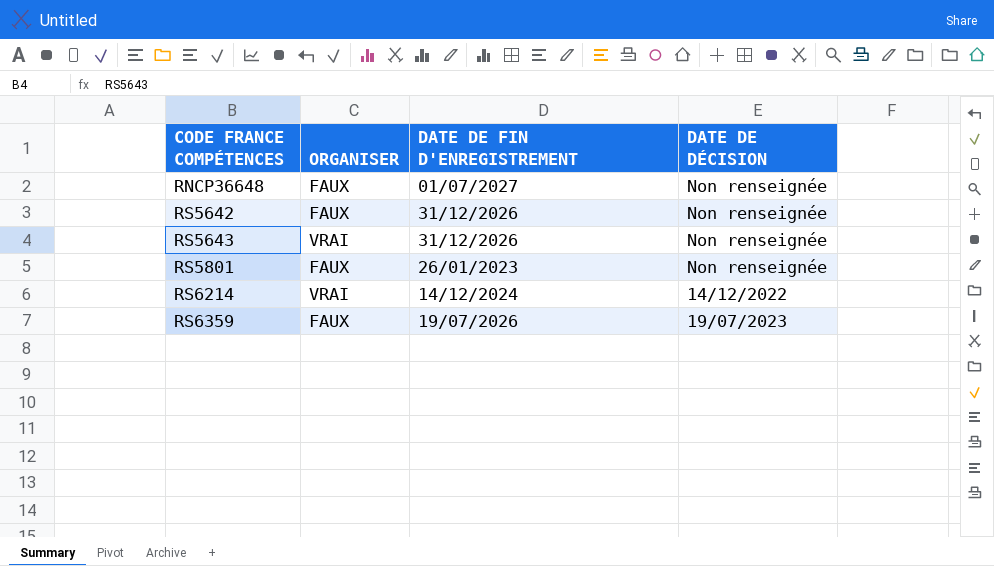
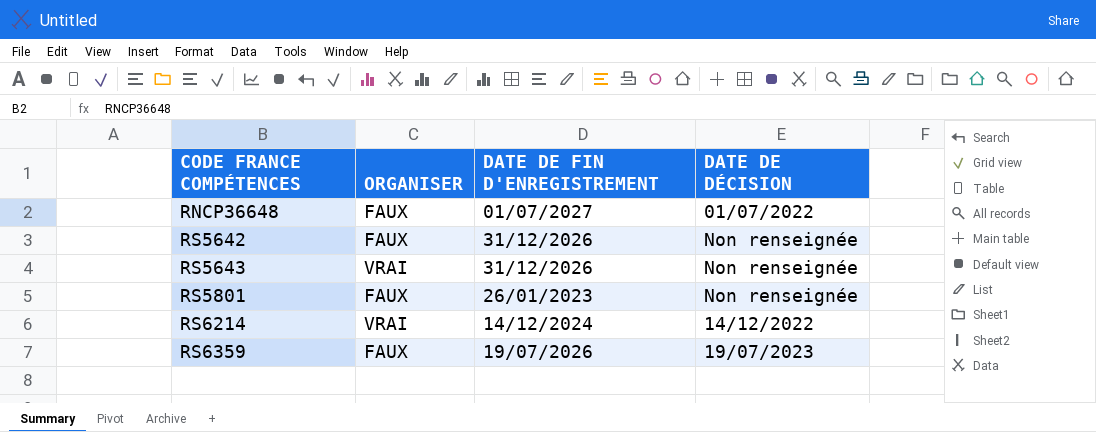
RNCP36648 | DATE DE DÉCISION: Non renseignée -> 01/07/2022

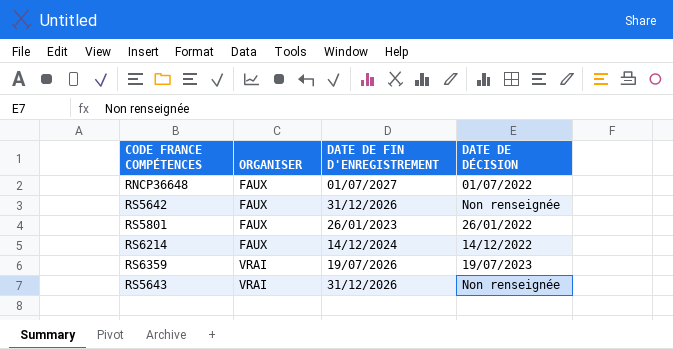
row order: CODE FRANCE COMPÉTENCES ascending -> ORGANISER ascending
RS5801 | DATE DE DÉCISION: Non renseignée -> 26/01/2022
RS6214 | ORGANISER: VRAI -> FAUX
RS6359 | ORGANISER: FAUX -> VRAI

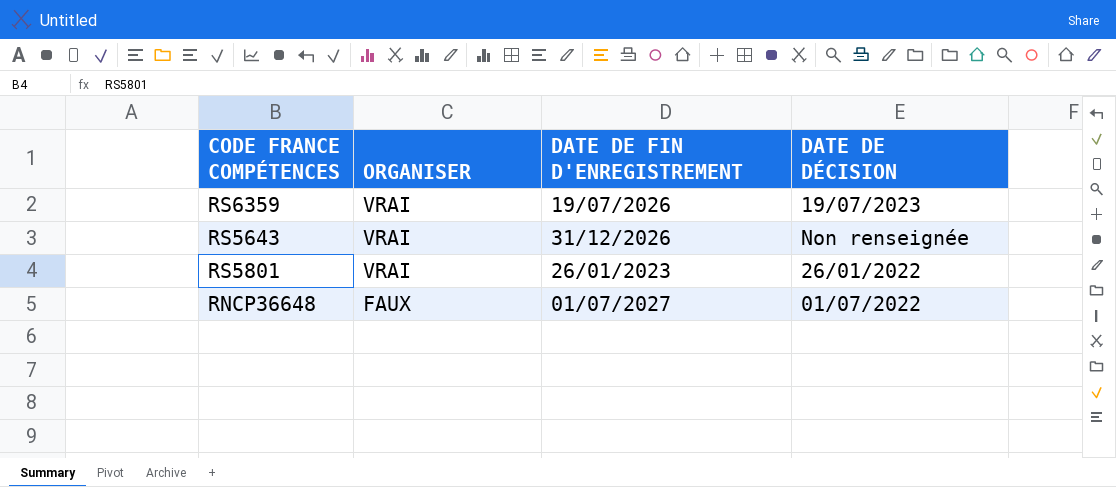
row order: ORGANISER ascending -> ORGANISER descending
row RS5642: FAUX | 31/12/2026 | Non renseignée -> none
row RS6214: FAUX | 14/12/2024 | 14/12/2022 -> none
RS5801 | ORGANISER: FAUX -> VRAI

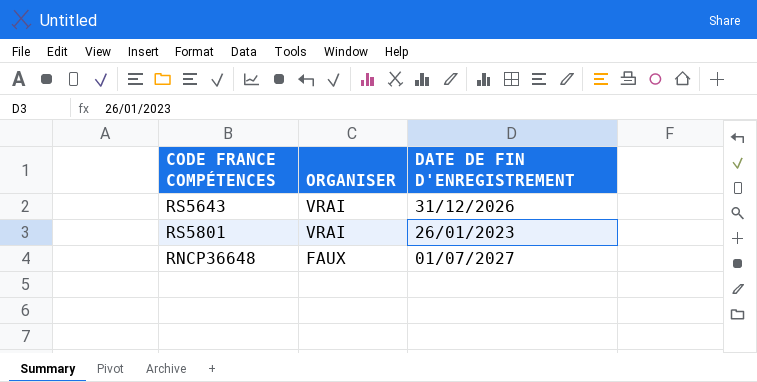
column DATE DE DÉCISION | position: 4 -> none
row RS6359: VRAI | 19/07/2026 | 19/07/2023 -> none

